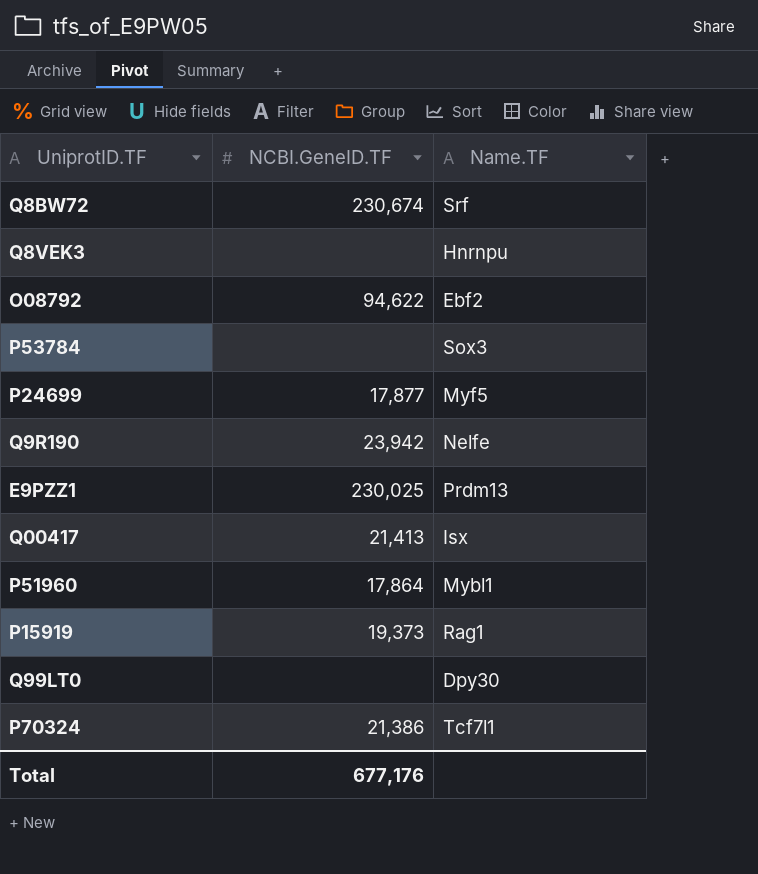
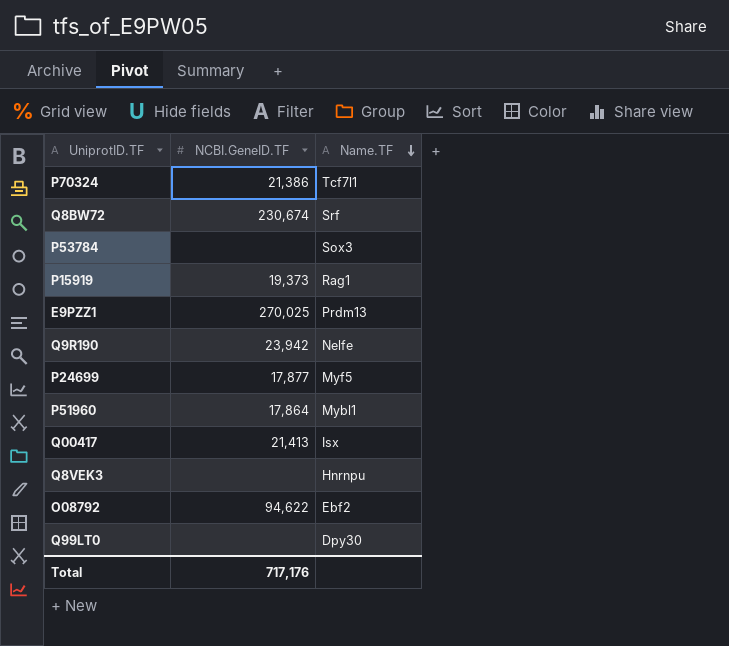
row order: none -> Name.TF descending
E9PZZ1 | NCBI.GeneID.TF: 230,025 -> 270,025
Total | NCBI.GeneID.TF: 677,176 -> 717,176

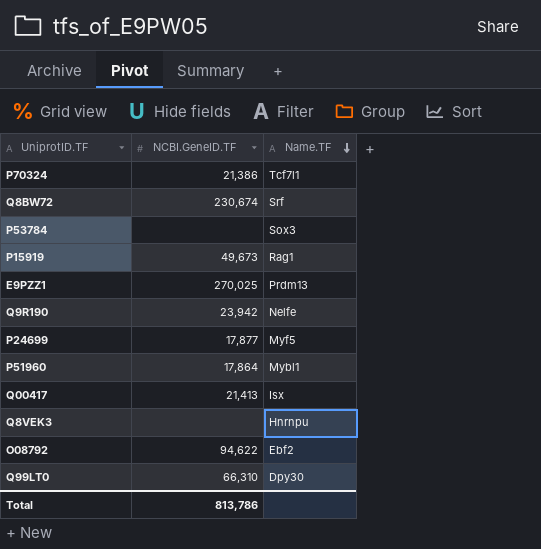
P15919 | NCBI.GeneID.TF: 19,373 -> 49,673
Q99LT0 | NCBI.GeneID.TF: none -> 66,310
Total | NCBI.GeneID.TF: 717,176 -> 813,786

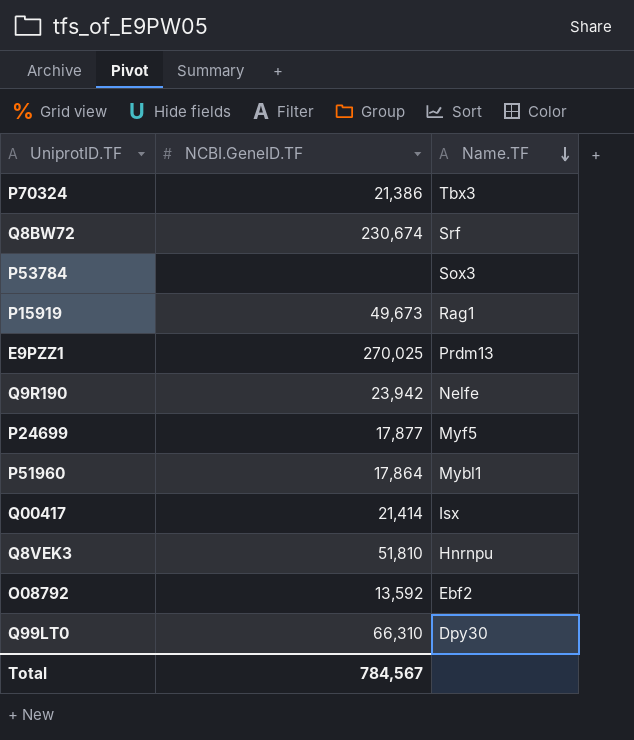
P70324 | Name.TF: Tcf7l1 -> Tbx3
Q00417 | NCBI.GeneID.TF: 21,413 -> 21,414
Q8VEK3 | NCBI.GeneID.TF: none -> 51,810
O08792 | NCBI.GeneID.TF: 94,622 -> 13,592
Total | NCBI.GeneID.TF: 813,786 -> 784,567

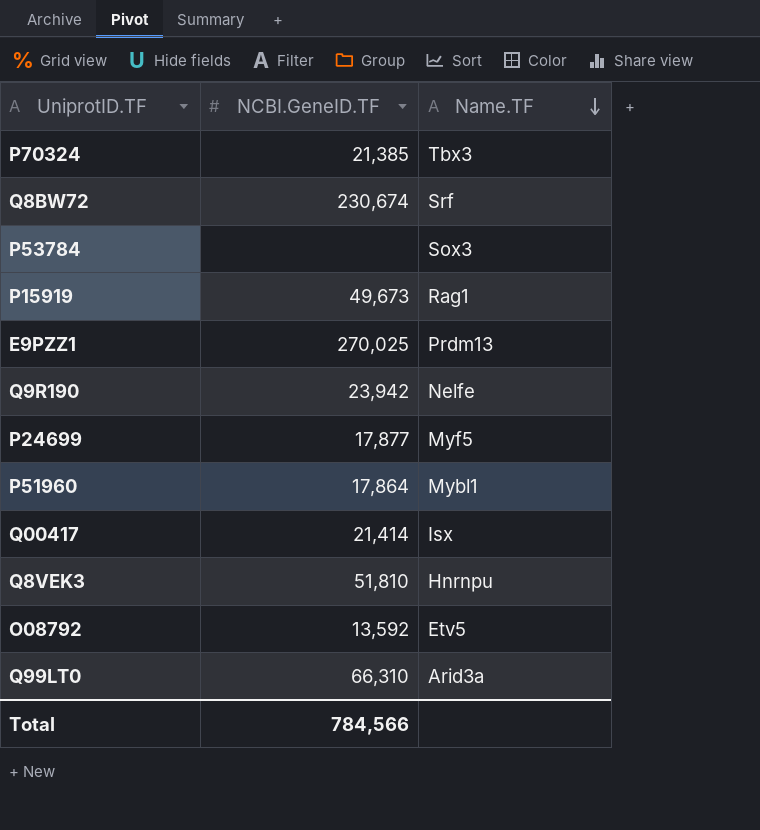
P70324 | NCBI.GeneID.TF: 21,386 -> 21,385
O08792 | Name.TF: Ebf2 -> Etv5
Q99LT0 | Name.TF: Dpy30 -> Arid3a
Total | NCBI.GeneID.TF: 784,567 -> 784,566

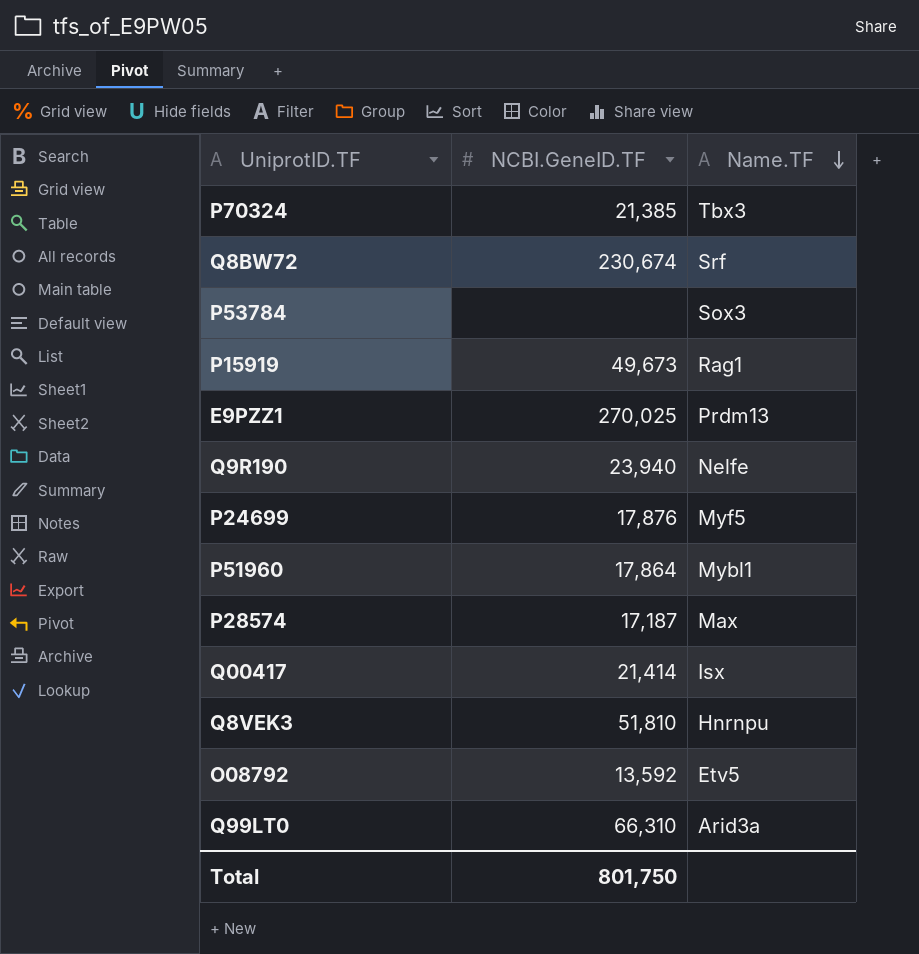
Q9R190 | NCBI.GeneID.TF: 23,942 -> 23,940
P24699 | NCBI.GeneID.TF: 17,877 -> 17,876
row P28574: none -> 17,187 | Max
Total | NCBI.GeneID.TF: 784,566 -> 801,750

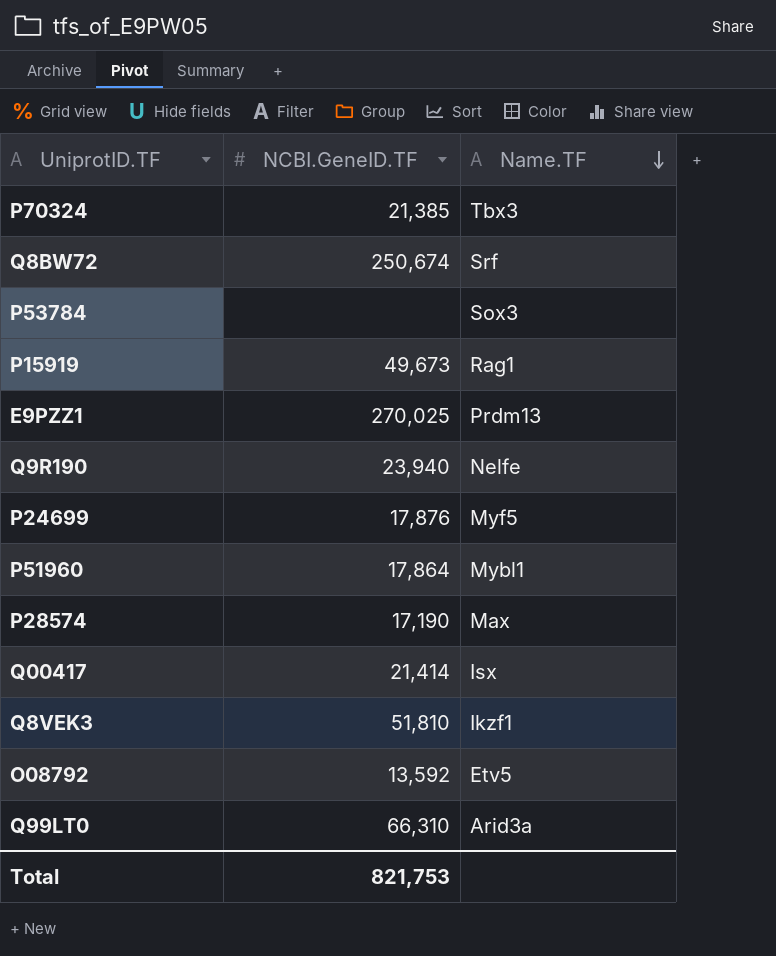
Q8BW72 | NCBI.GeneID.TF: 230,674 -> 250,674
P28574 | NCBI.GeneID.TF: 17,187 -> 17,190
Q8VEK3 | Name.TF: Hnrnpu -> Ikzf1
Total | NCBI.GeneID.TF: 801,750 -> 821,753

